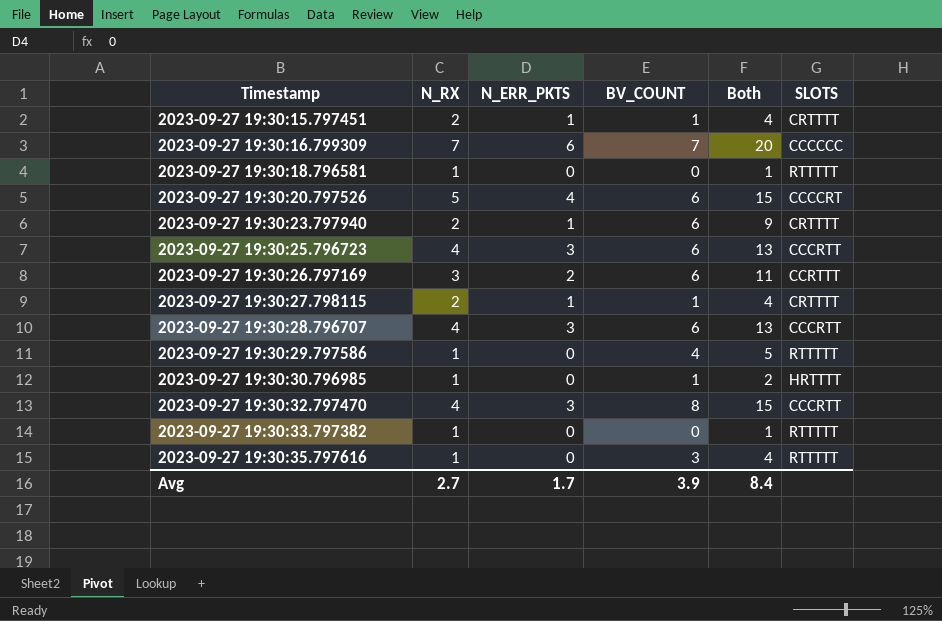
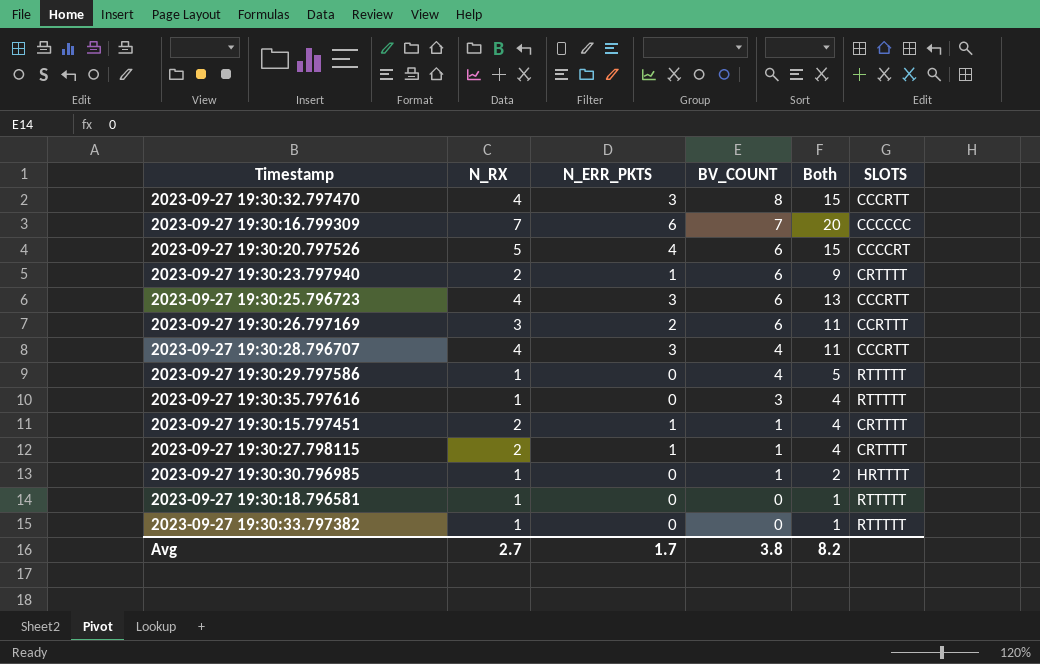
row order: Timestamp ascending -> BV_COUNT descending
2023-09-27 19:30:28.796707 | BV_COUNT: 6 -> 4
2023-09-27 19:30:28.796707 | Both: 13 -> 11
Avg | BV_COUNT: 3.9 -> 3.8
Avg | Both: 8.4 -> 8.2

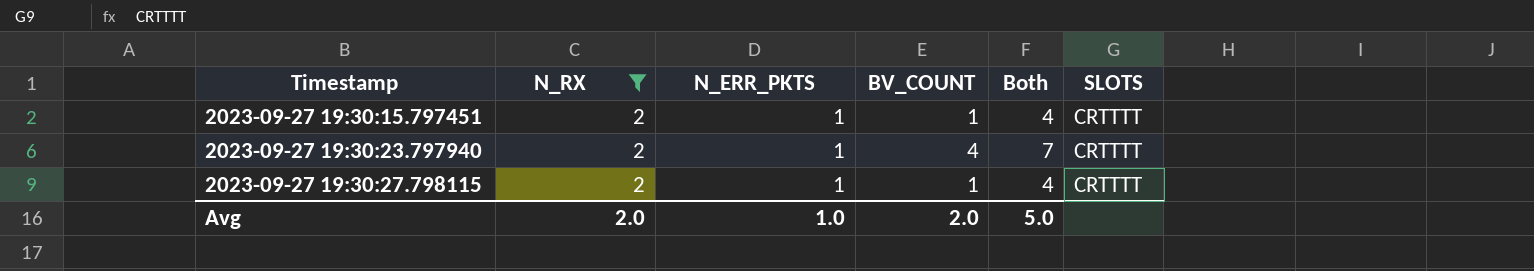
filter: none -> N_RX = 2
row order: BV_COUNT descending -> Timestamp ascending
2023-09-27 19:30:23.797940 | BV_COUNT: 6 -> 4
2023-09-27 19:30:23.797940 | Both: 9 -> 7
Avg | N_RX: 2.7 -> 2.0
Avg | N_ERR_PKTS: 1.7 -> 1.0
Avg | BV_COUNT: 3.8 -> 2.0
Avg | Both: 8.2 -> 5.0

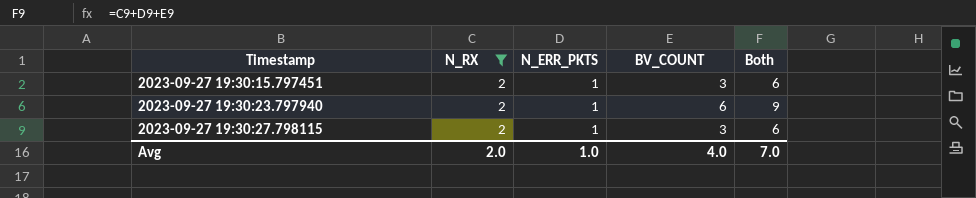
column SLOTS | position: 6 -> none
2023-09-27 19:30:15.797451 | BV_COUNT: 1 -> 3
2023-09-27 19:30:15.797451 | Both: 4 -> 6
2023-09-27 19:30:23.797940 | BV_COUNT: 4 -> 6
2023-09-27 19:30:23.797940 | Both: 7 -> 9
2023-09-27 19:30:27.798115 | BV_COUNT: 1 -> 3
2023-09-27 19:30:27.798115 | Both: 4 -> 6
Avg | BV_COUNT: 2.0 -> 4.0
Avg | Both: 5.0 -> 7.0

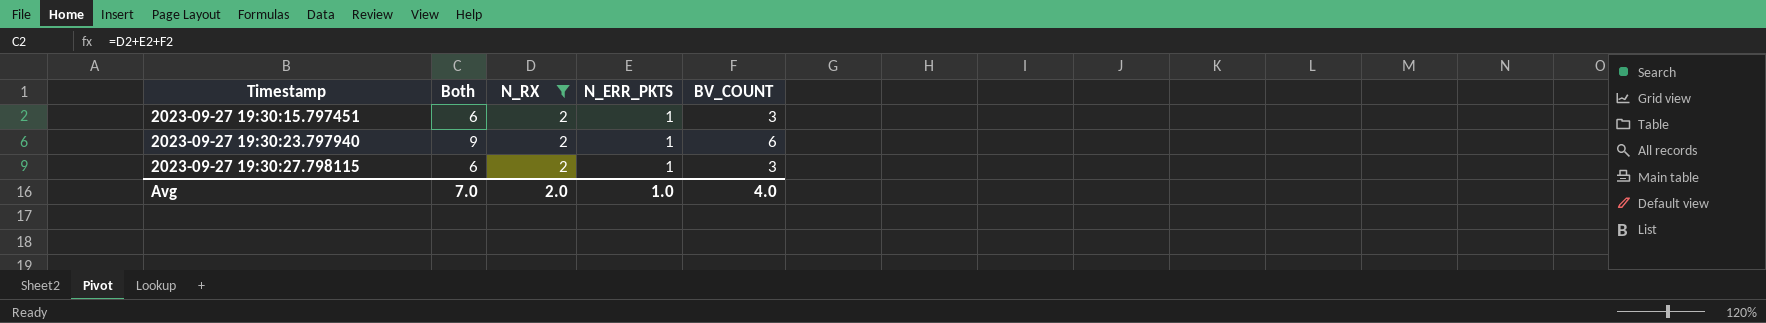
column Both | position: 5 -> 2

